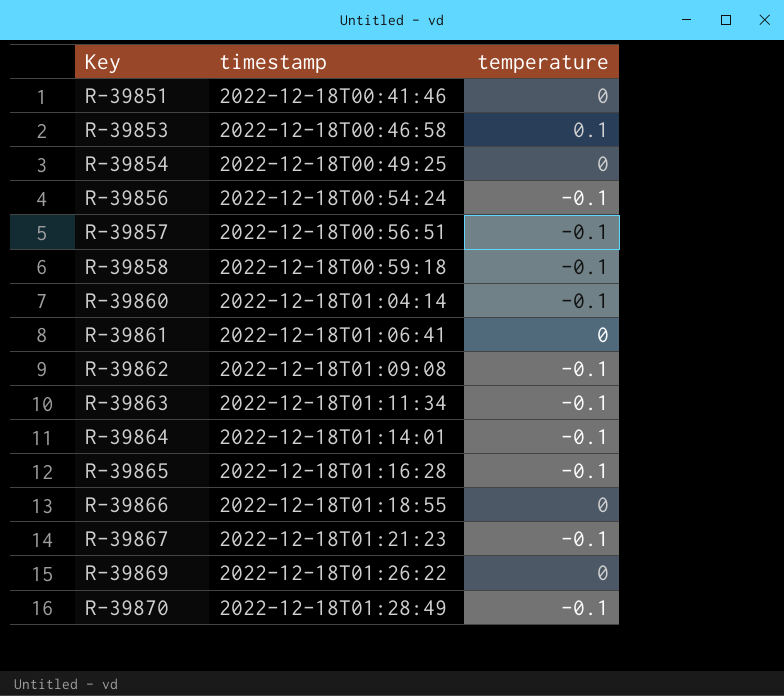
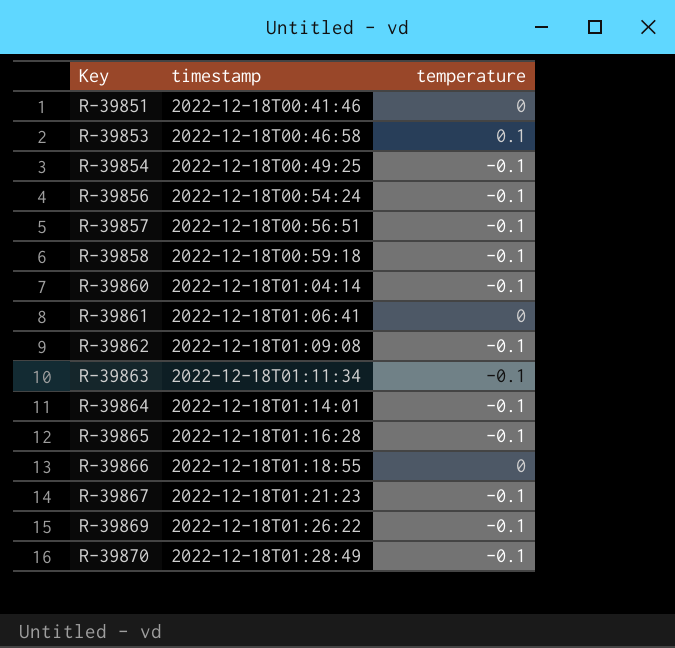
R-39854 | temperature: 0 -> -0.1
R-39869 | temperature: 0 -> -0.1

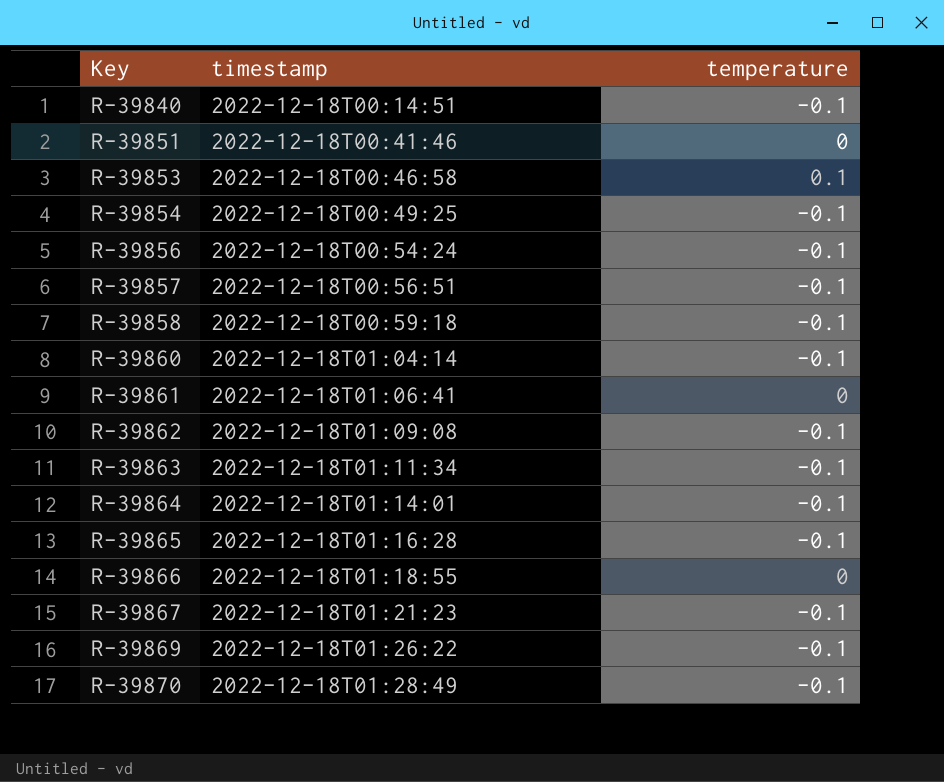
row R-39840: none -> 2022-12-18T00:14:51 | -0.1

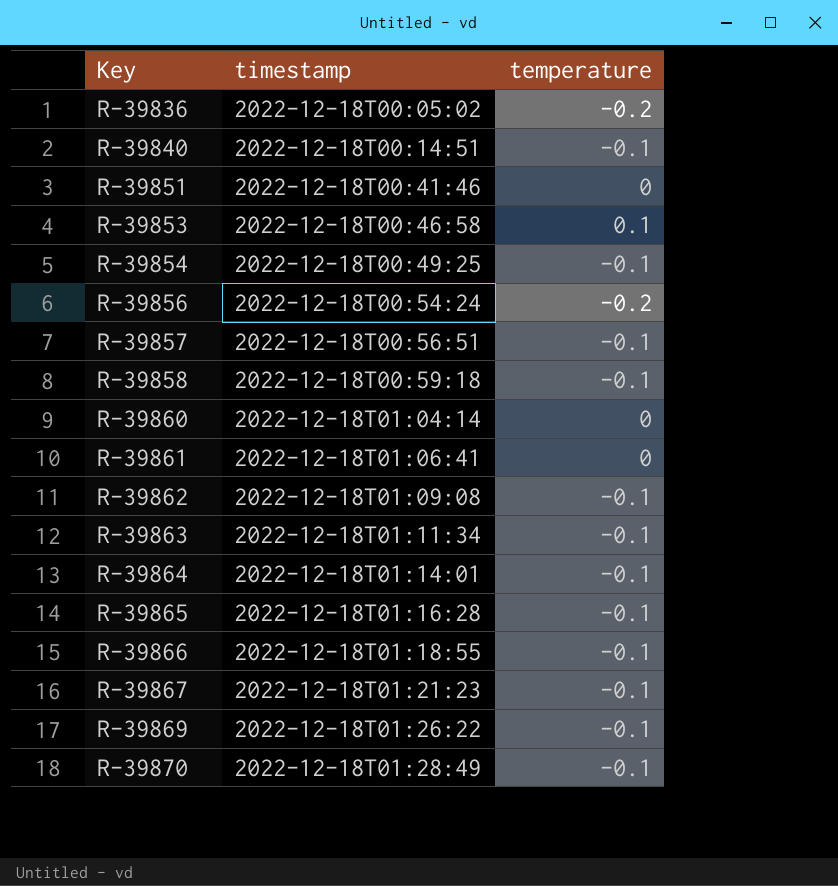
row R-39836: none -> 2022-12-18T00:05:02 | -0.2
R-39856 | temperature: -0.1 -> -0.2
R-39860 | temperature: -0.1 -> 0
R-39866 | temperature: 0 -> -0.1

